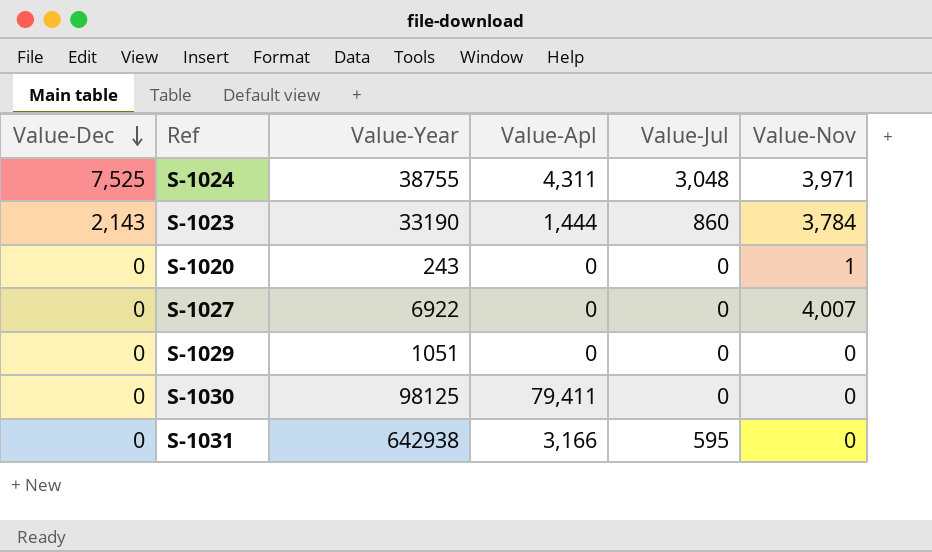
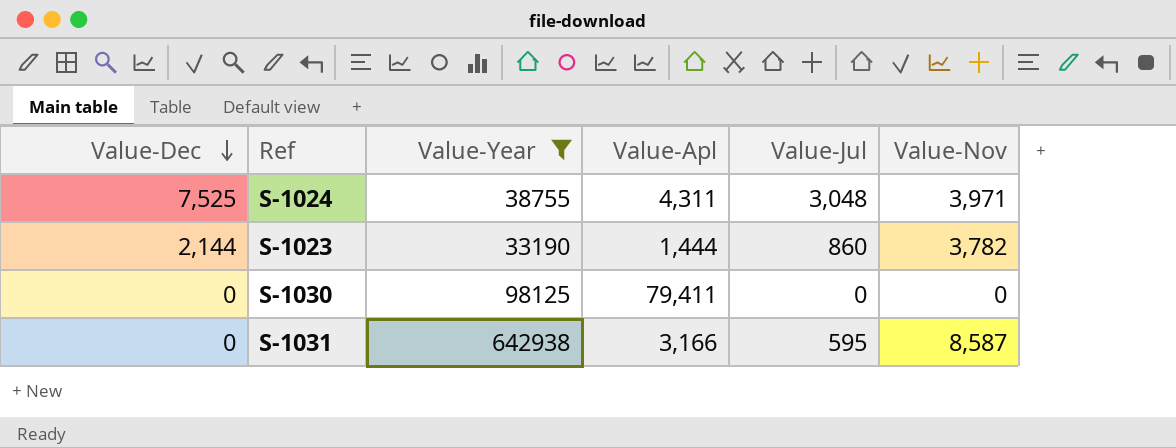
filter: none -> Value-Year >= 33190
S-1023 | Value-Dec: 2,143 -> 2,144
S-1023 | Value-Nov: 3,784 -> 3,782
S-1031 | Value-Nov: 0 -> 8,587

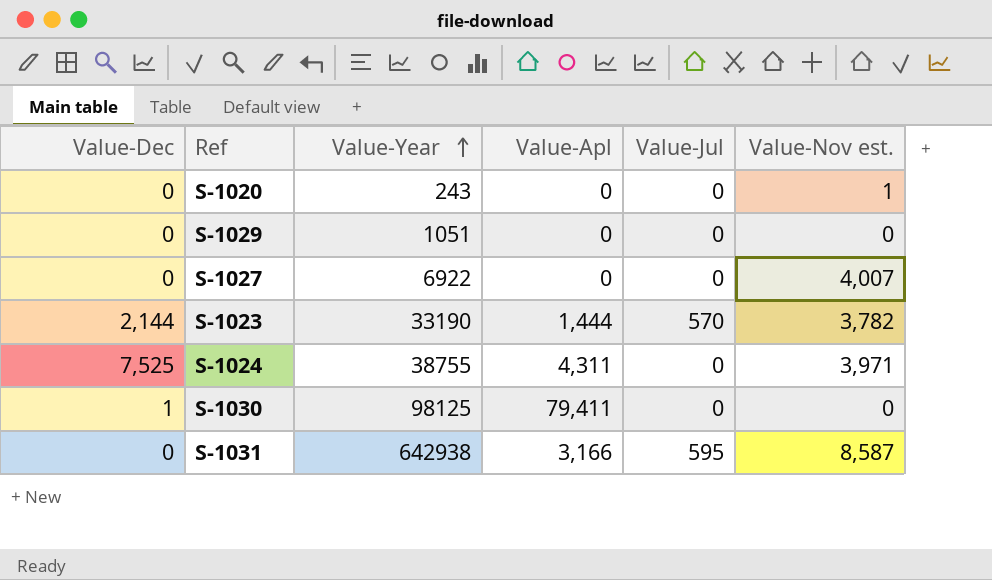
filter: Value-Year >= 33190 -> none
row order: Value-Dec descending -> Value-Year ascending
column name: Value-Nov -> Value-Nov est.
S-1023 | Value-Jul: 860 -> 570
S-1024 | Value-Jul: 3,048 -> 0
S-1030 | Value-Dec: 0 -> 1

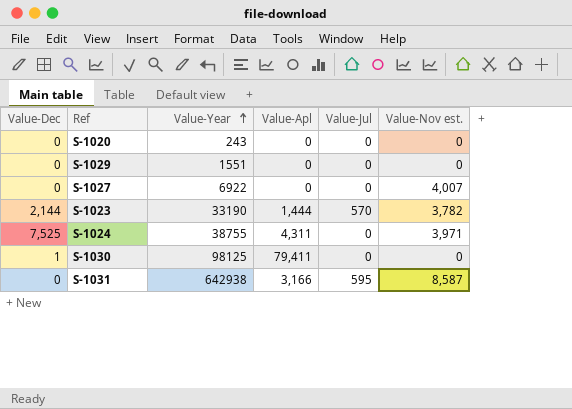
S-1020 | Value-Nov est.: 1 -> 0
S-1029 | Value-Year: 1051 -> 1551

